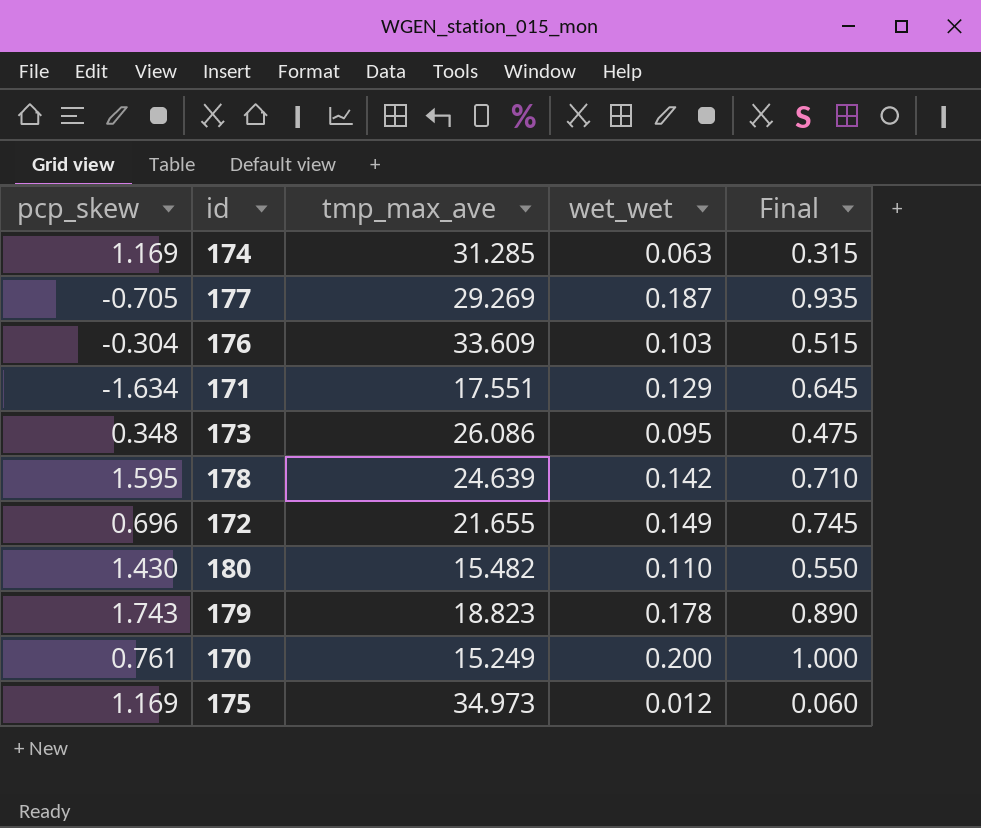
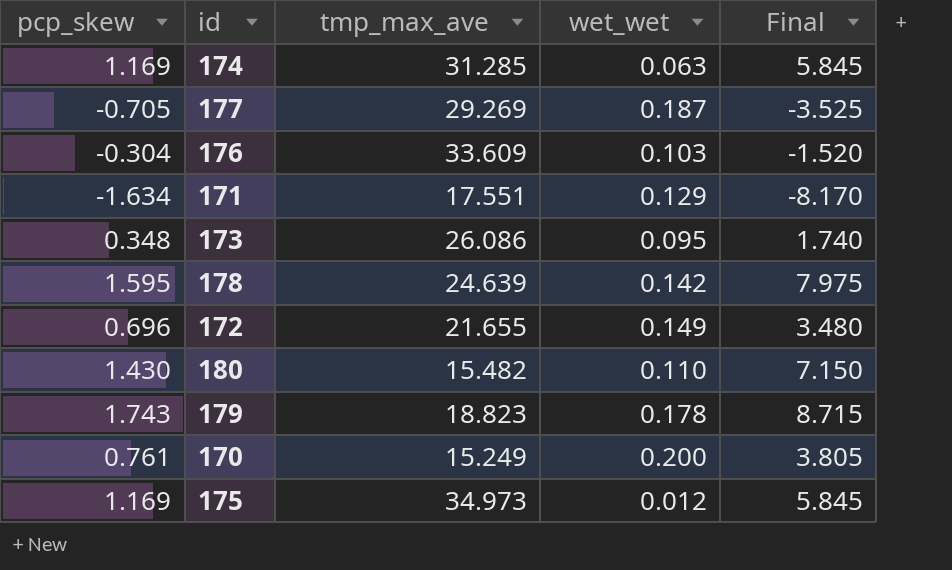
column Final | formula: [wet_wet] * 5 -> [pcp_skew] * 5

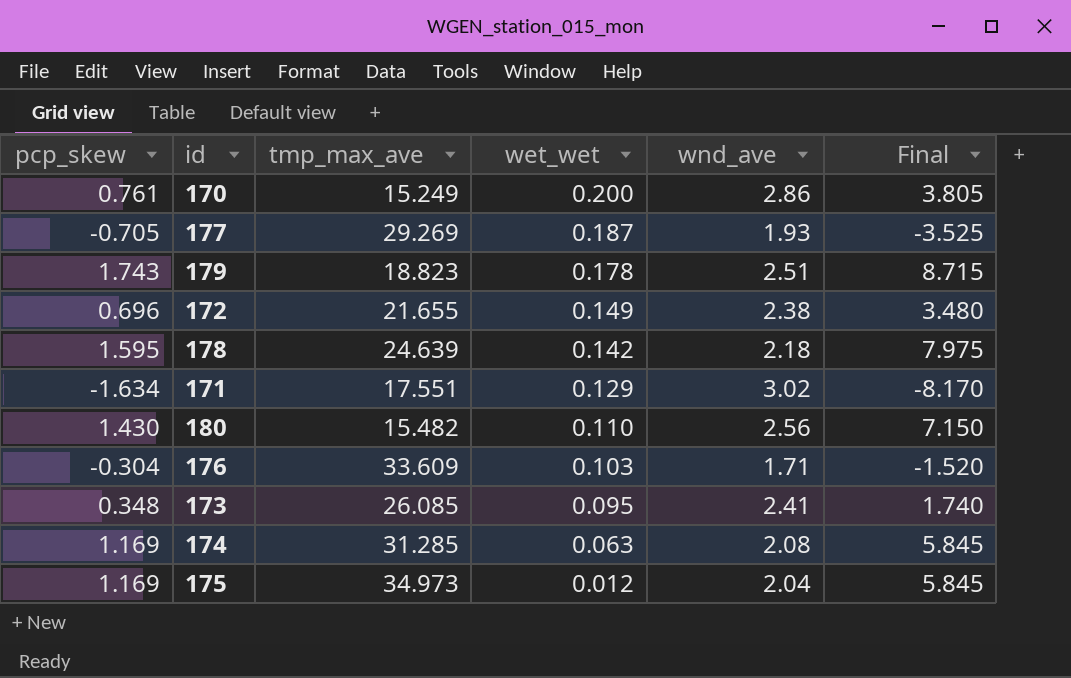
row order: none -> wet_wet descending
column wnd_ave | position: none -> 5
173 | tmp_max_ave: 26.086 -> 26.085

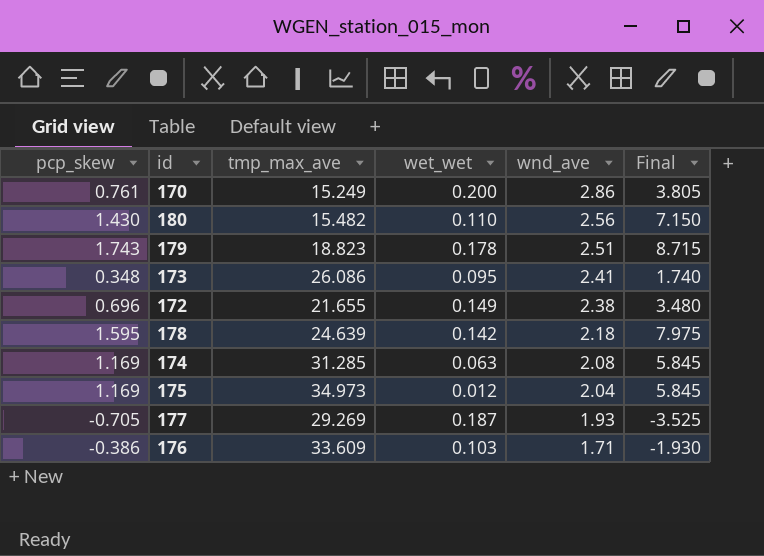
row order: wet_wet descending -> wnd_ave descending
row 171: -1.634 | 17.551 | 0.129 | 3.02 | -8.170 -> none
173 | tmp_max_ave: 26.085 -> 26.086
176 | pcp_skew: -0.304 -> -0.386
176 | Final: -1.520 -> -1.930

